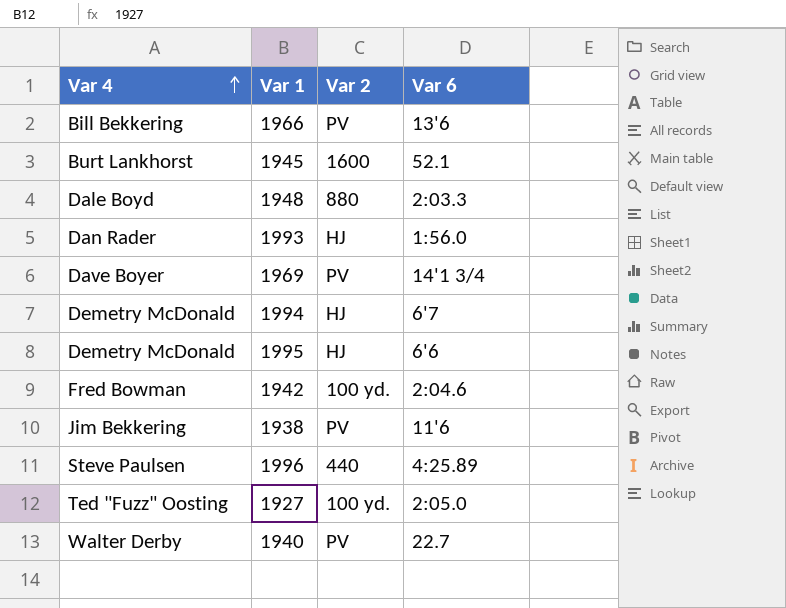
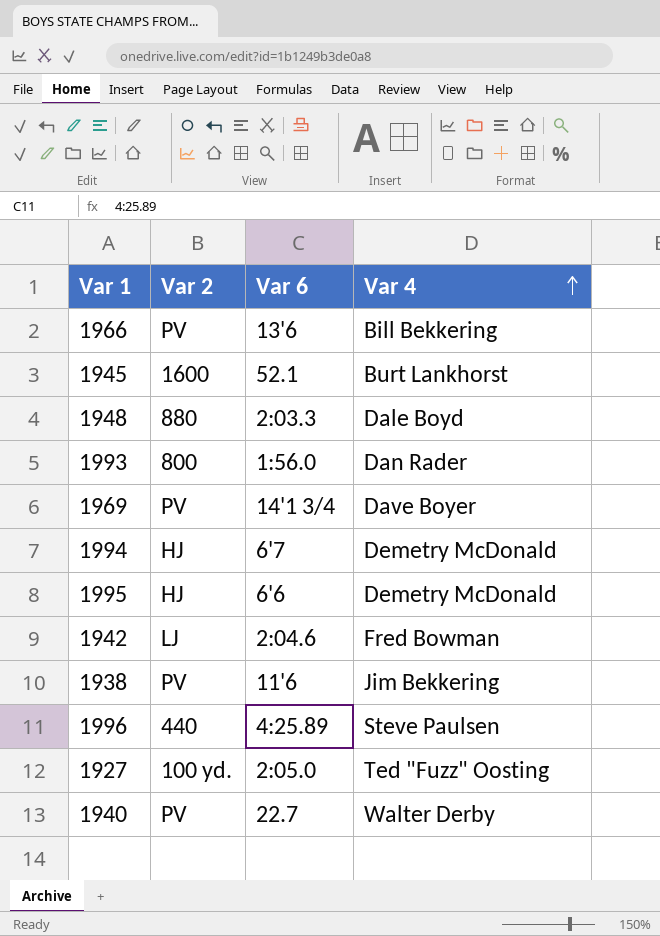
column Var 4 | position: 1 -> 4
1993 | Var 2: HJ -> 800
1942 | Var 2: 100 yd. -> LJ

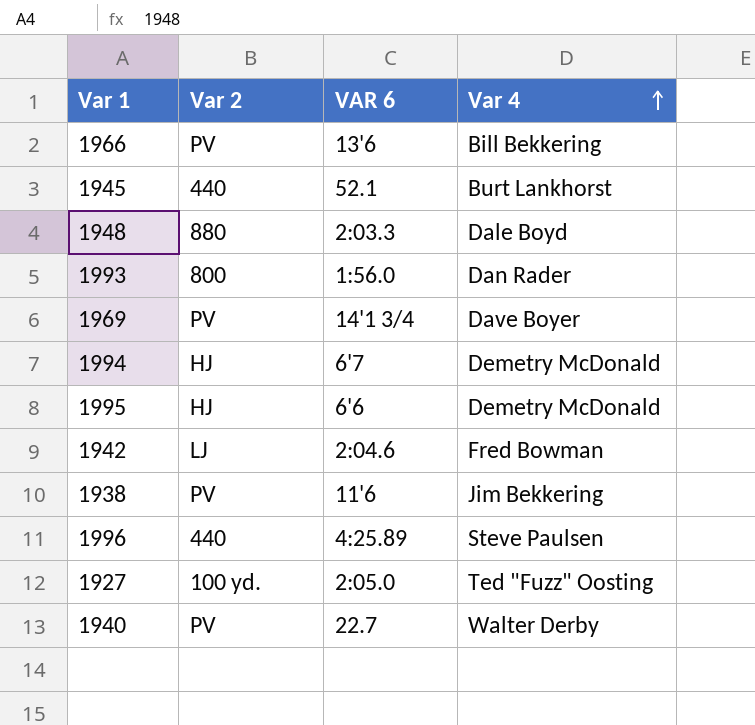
column name: Var 6 -> VAR 6
1945 | Var 2: 1600 -> 440

